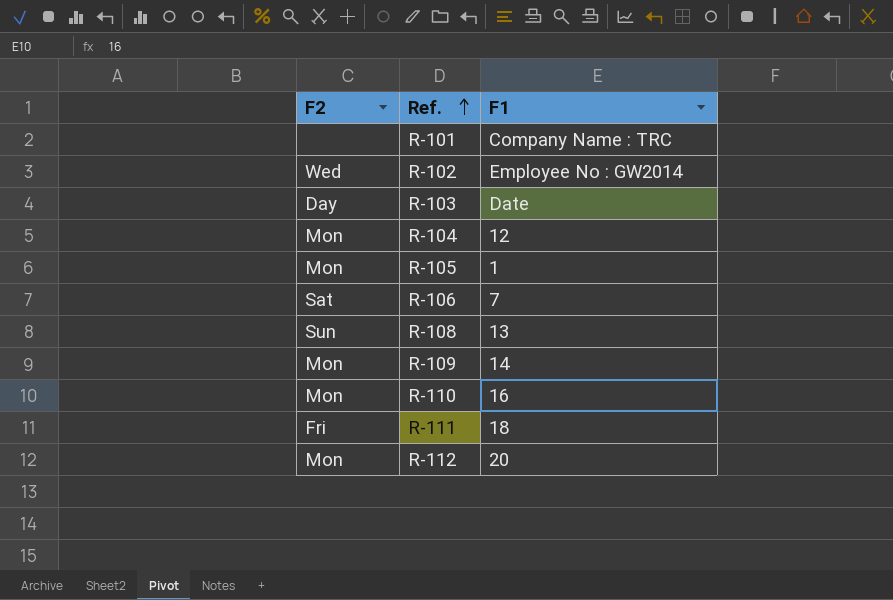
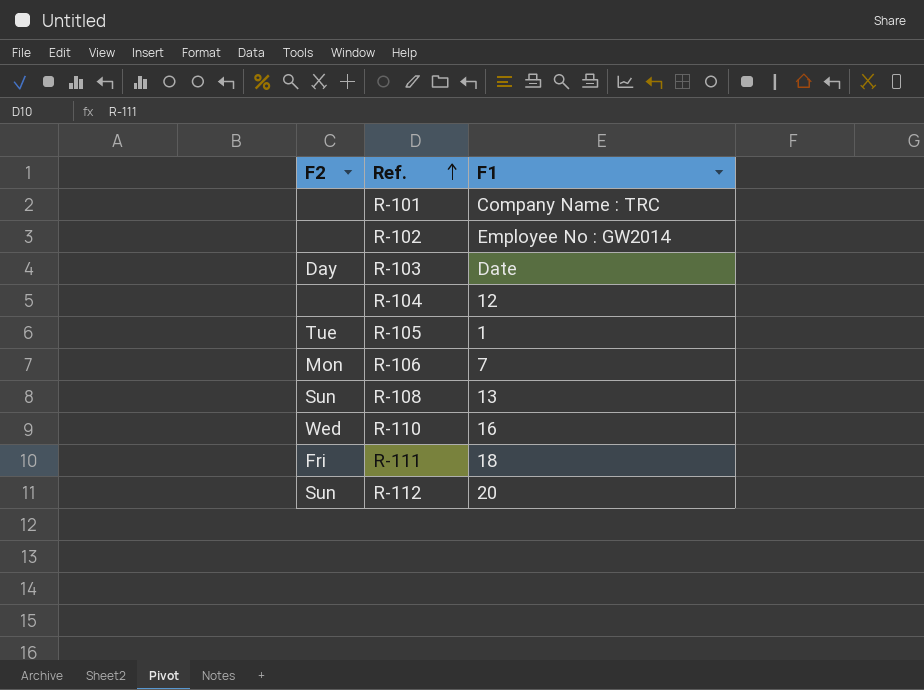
row R-109: Mon | 14 -> none
R-102 | F2: Wed -> none
R-104 | F2: Mon -> none
R-105 | F2: Mon -> Tue
R-106 | F2: Sat -> Mon
R-110 | F2: Mon -> Wed
R-112 | F2: Mon -> Sun

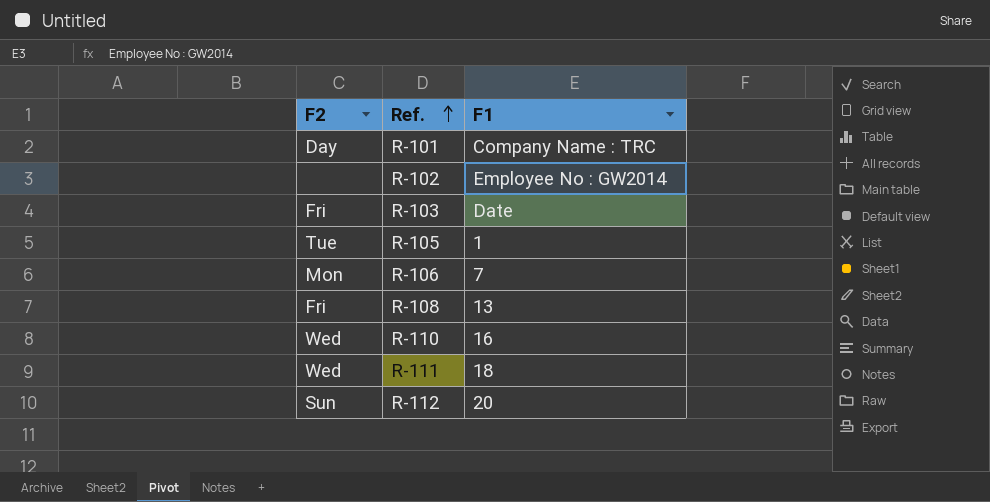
row R-104: none | 12 -> none
R-101 | F2: none -> Day
R-103 | F2: Day -> Fri
R-108 | F2: Sun -> Fri
R-111 | F2: Fri -> Wed

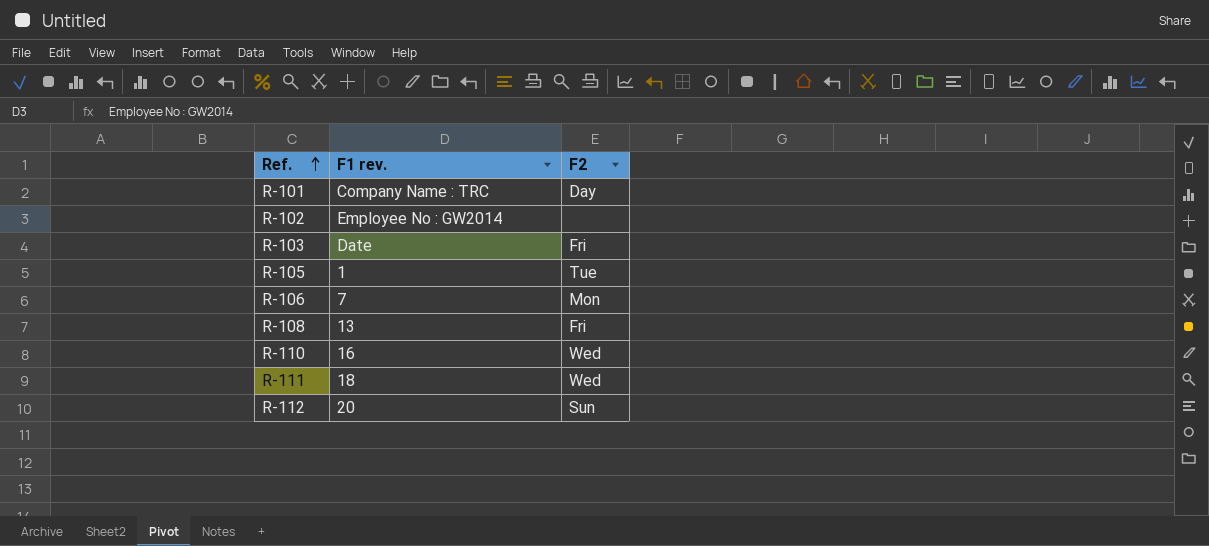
column name: F1 -> F1 rev.
column F2 | position: 1 -> 3

